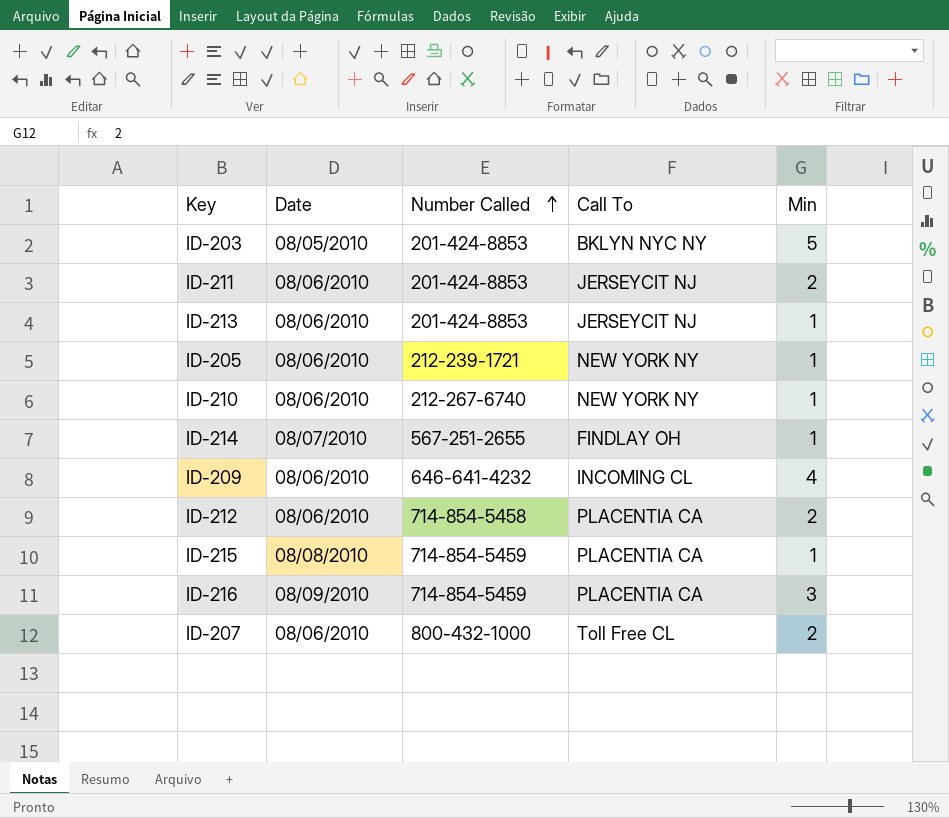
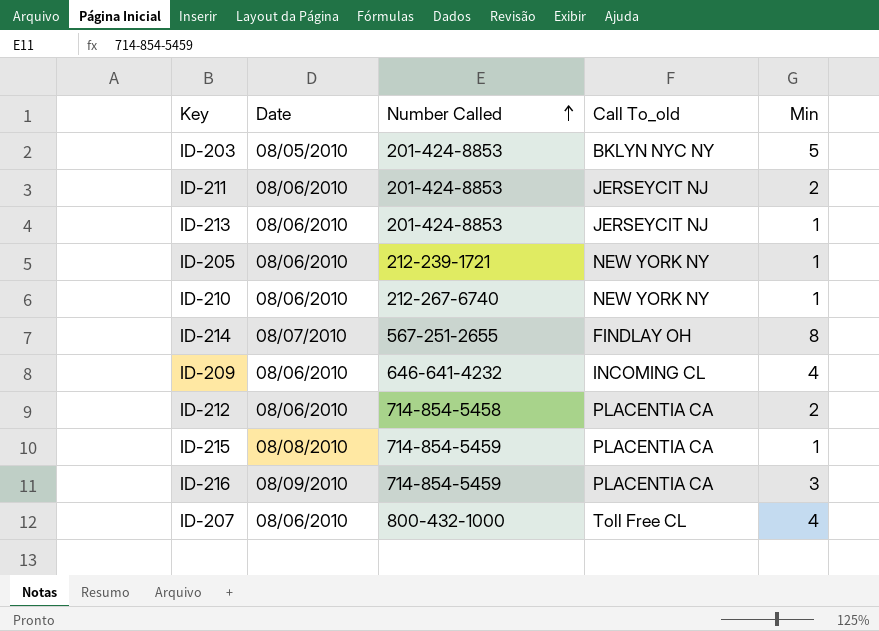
column name: Call To -> Call To_old
ID-214 | Min: 1 -> 8
ID-207 | Min: 2 -> 4

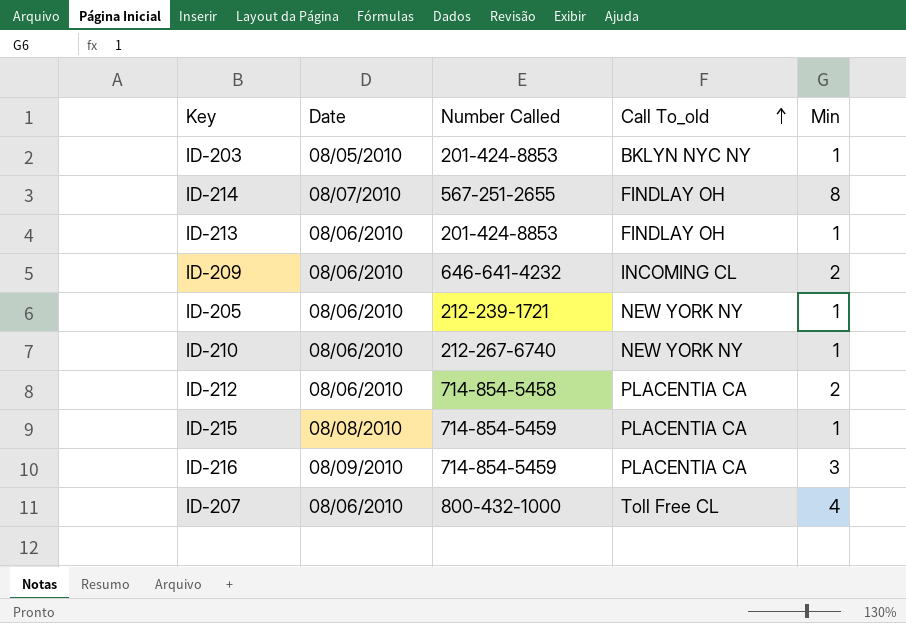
row order: Number Called ascending -> Call To_old ascending
row ID-211: 08/06/2010 | 201-424-8853 | JERSEYCIT NJ | 2 -> none
ID-203 | Min: 5 -> 1
ID-213 | Call To_old: JERSEYCIT NJ -> FINDLAY OH
ID-209 | Min: 4 -> 2

